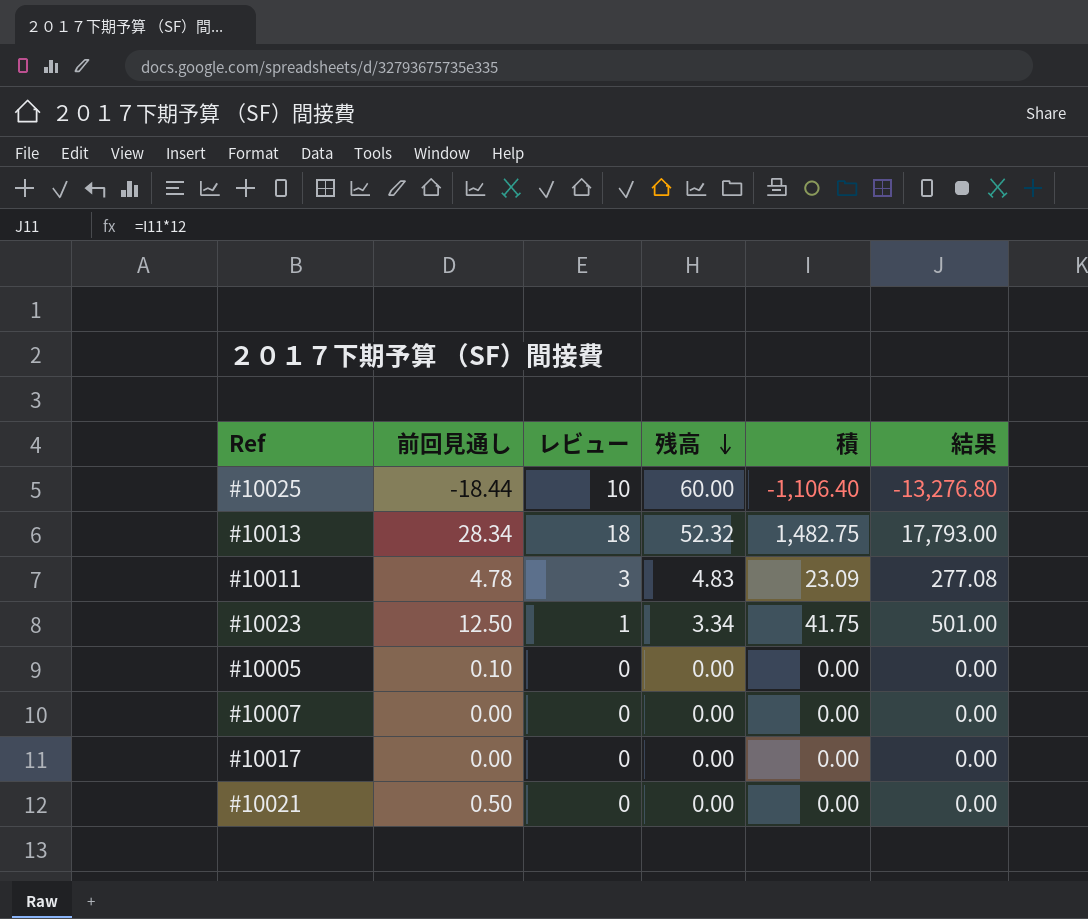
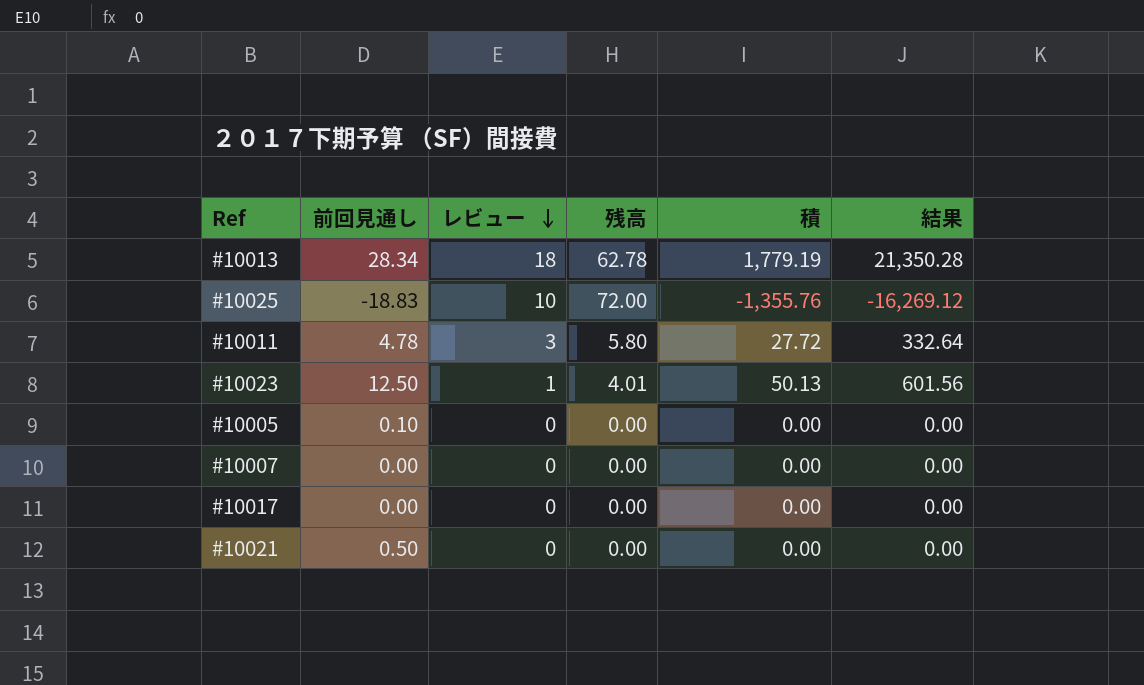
row order: 残高 descending -> レビュー descending
#10013 | 残高: 52.32 -> 62.78
#10013 | 積: 1,482.75 -> 1,779.19
#10013 | 結果: 17,793.00 -> 21,350.28
#10025 | 前回見通し: -18.44 -> -18.83
#10025 | 残高: 60.00 -> 72.00
#10025 | 積: -1,106.40 -> -1,355.76
#10025 | 結果: -13,276.80 -> -16,269.12
#10011 | 残高: 4.83 -> 5.80
#10011 | 積: 23.09 -> 27.72
#10011 | 結果: 277.08 -> 332.64
#10023 | 残高: 3.34 -> 4.01
#10023 | 積: 41.75 -> 50.13
#10023 | 結果: 501.00 -> 601.56

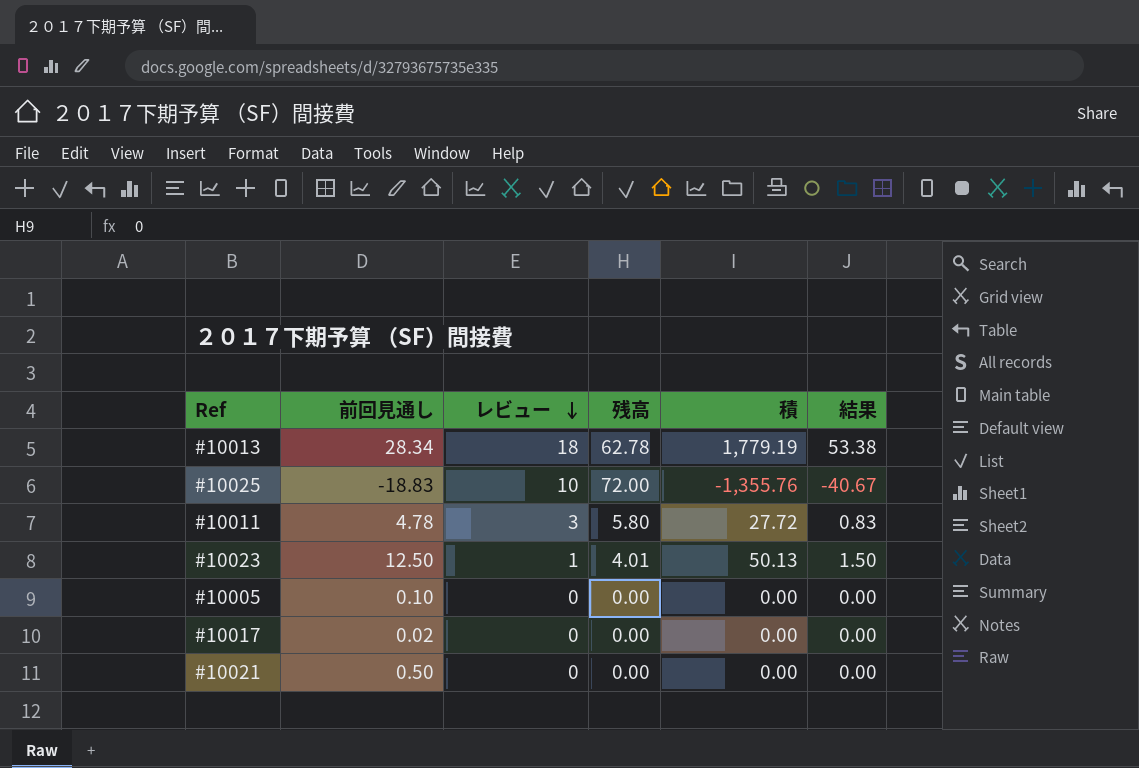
column 結果 | formula: [積] * 12 -> [積] * 0.03
row #10007: 0.00 | 0 | 0.00 | 0.00 | 0.00 -> none
#10017 | 前回見通し: 0.00 -> 0.02

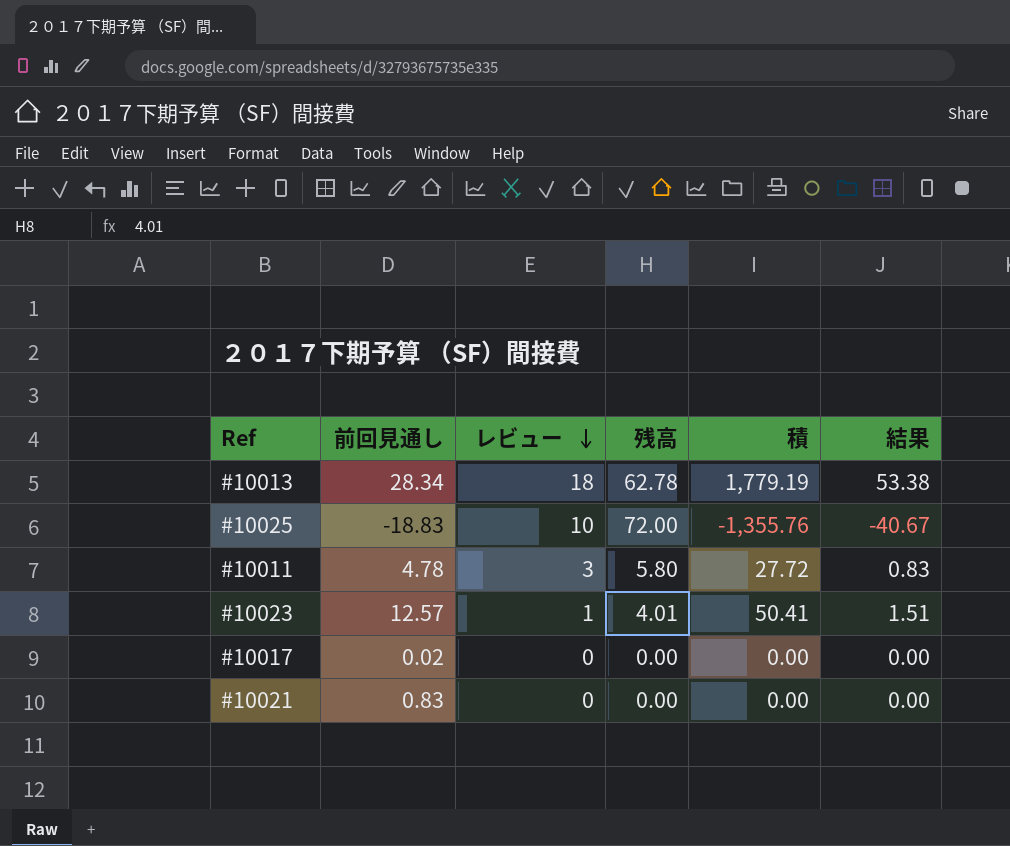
row #10005: 0.10 | 0 | 0.00 | 0.00 | 0.00 -> none
#10023 | 前回見通し: 12.50 -> 12.57
#10023 | 積: 50.13 -> 50.41
#10023 | 結果: 1.50 -> 1.51
#10021 | 前回見通し: 0.50 -> 0.83

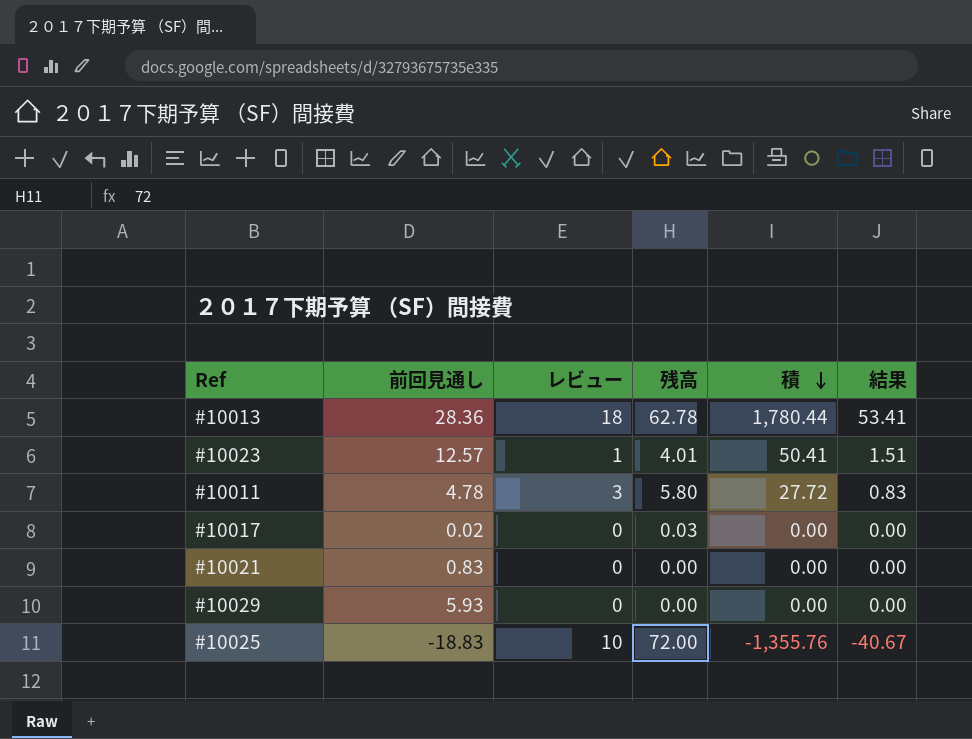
row order: レビュー descending -> 積 descending
#10013 | 前回見通し: 28.34 -> 28.36
#10013 | 積: 1,779.19 -> 1,780.44
#10013 | 結果: 53.38 -> 53.41
#10017 | 残高: 0.00 -> 0.03
row #10029: none -> 5.93 | 0 | 0.00 | 0.00 | 0.00

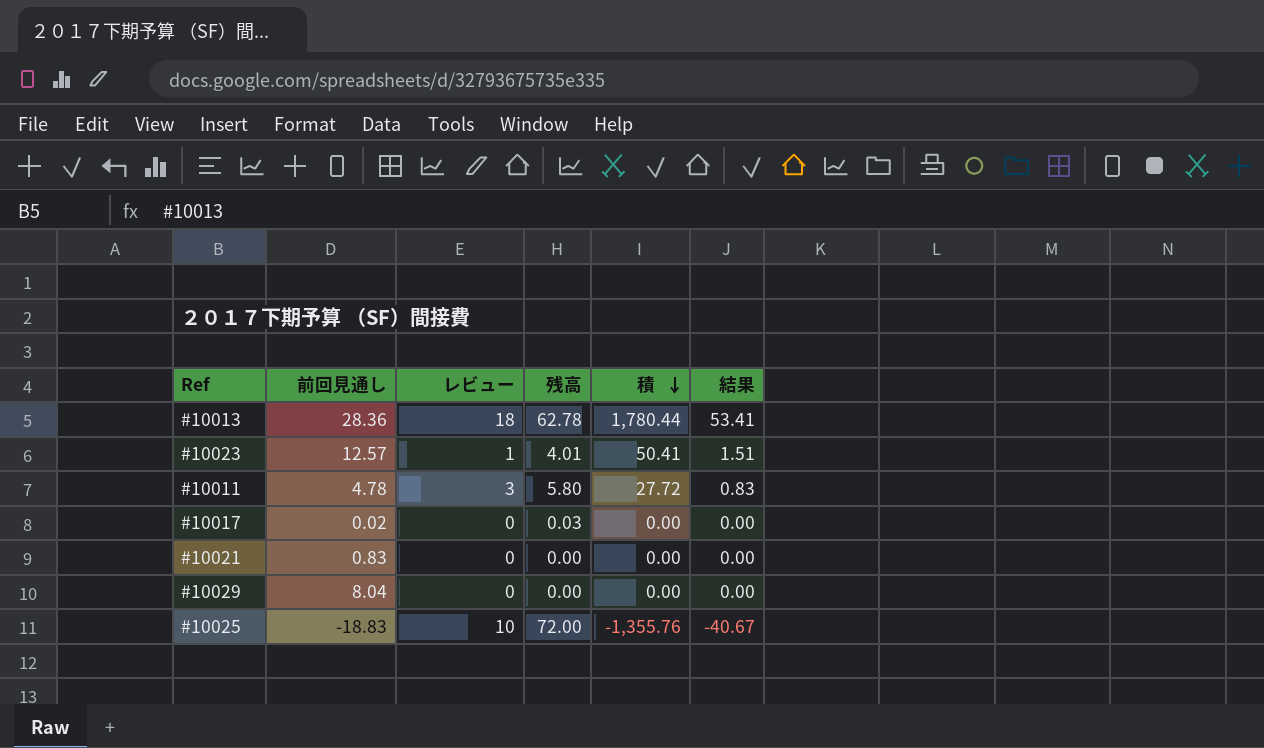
#10029 | 前回見通し: 5.93 -> 8.04

